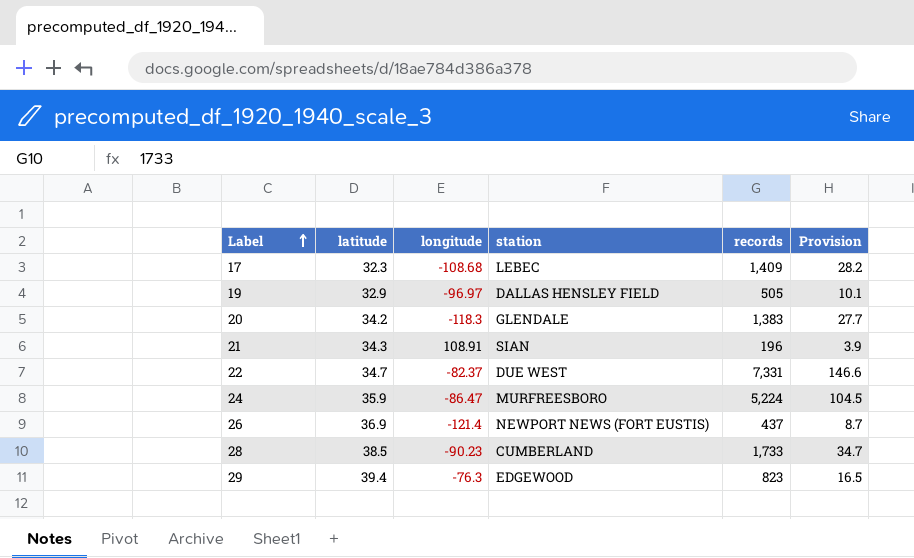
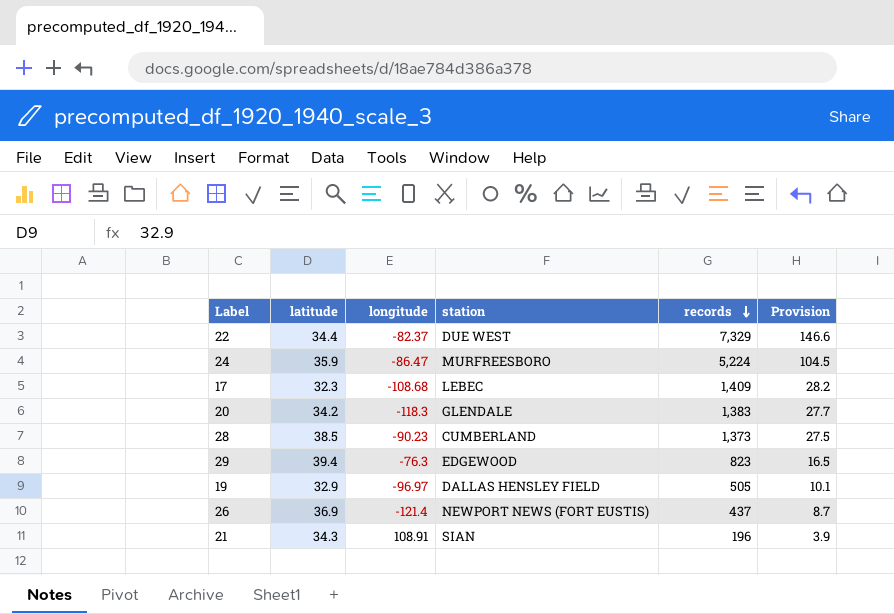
row order: Label ascending -> records descending
22 | latitude: 34.7 -> 34.4
22 | records: 7,331 -> 7,329
28 | records: 1,733 -> 1,373
28 | Provision: 34.7 -> 27.5

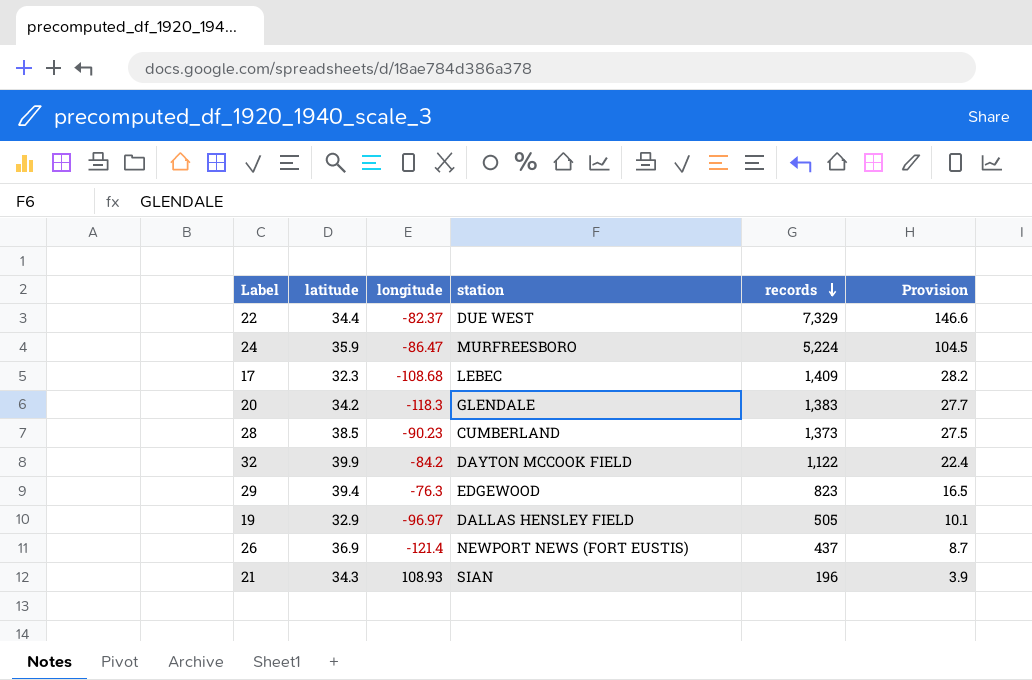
row 32: none -> 39.9 | -84.2 | DAYTON MCCOOK FIELD | 1,122 | 22.4
21 | longitude: 108.91 -> 108.93

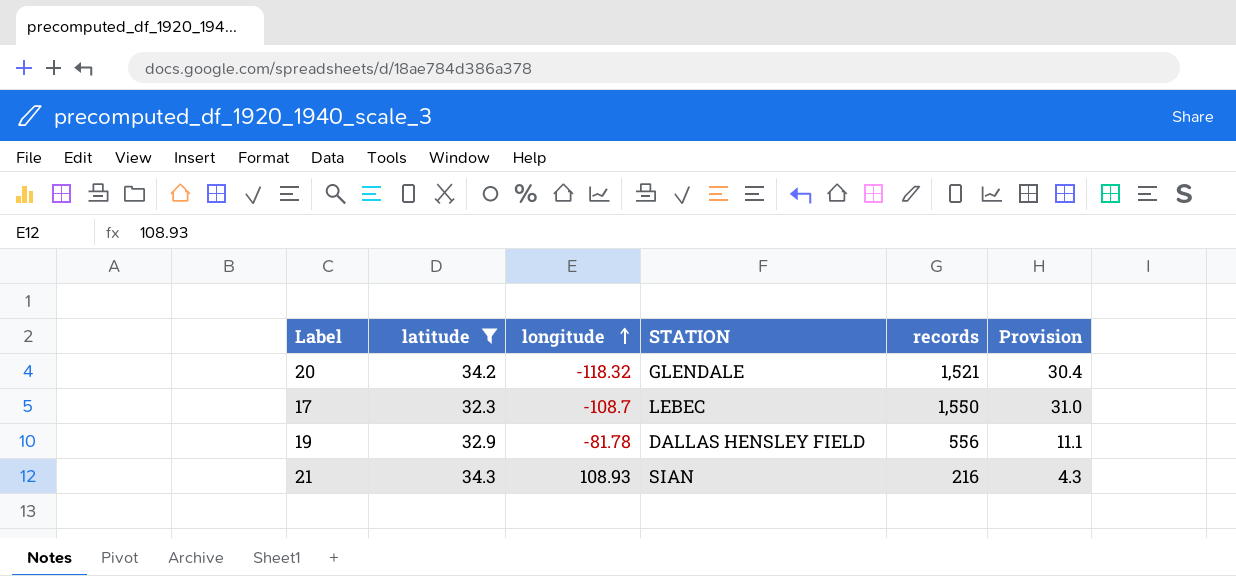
filter: none -> latitude <= 34.3
row order: records descending -> longitude ascending
column name: station -> STATION
20 | longitude: -118.3 -> -118.32
20 | records: 1,383 -> 1,521
20 | Provision: 27.7 -> 30.4
17 | longitude: -108.68 -> -108.7
17 | records: 1,409 -> 1,550
17 | Provision: 28.2 -> 31.0
19 | longitude: -96.97 -> -81.78
19 | records: 505 -> 556
19 | Provision: 10.1 -> 11.1
21 | records: 196 -> 216
21 | Provision: 3.9 -> 4.3

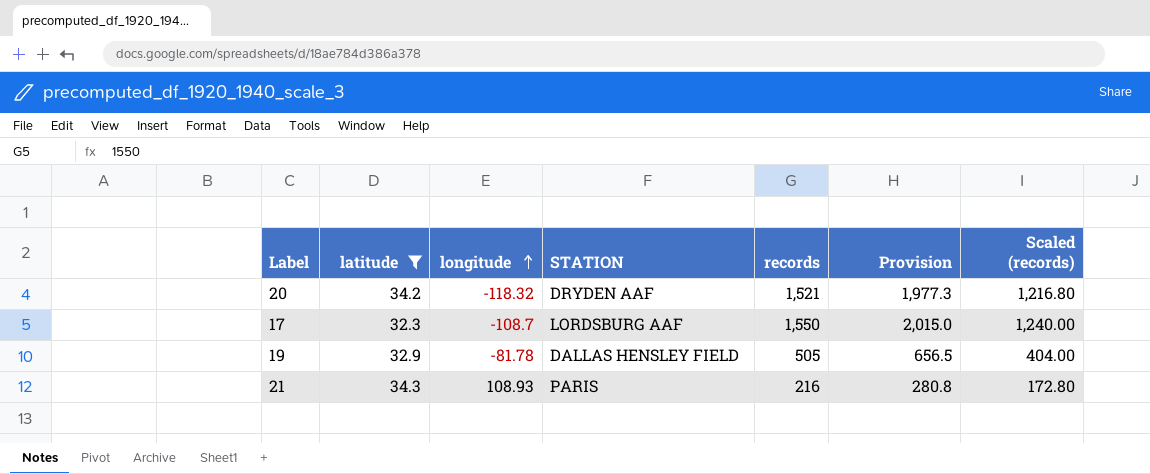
column Provision | formula: [records] * 0.02 -> [records] * 1.3
column Scaled (records) | formula: none -> [records] * 0.8
20 | STATION: GLENDALE -> DRYDEN AAF
17 | STATION: LEBEC -> LORDSBURG AAF
19 | records: 556 -> 505
21 | STATION: SIAN -> PARIS

